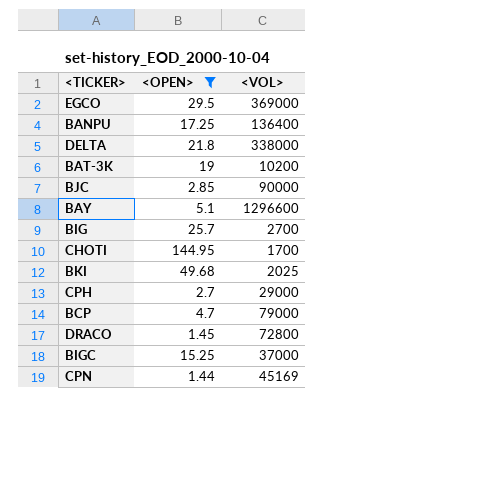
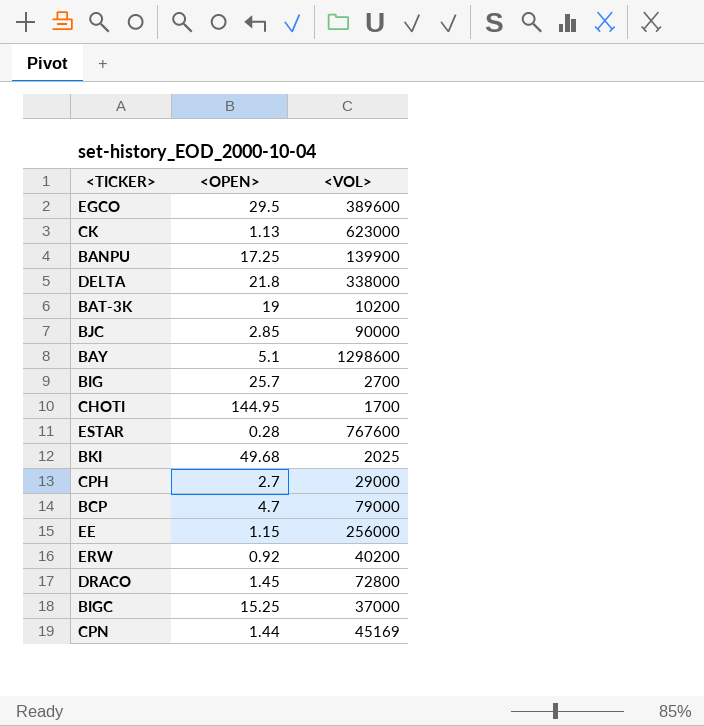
filter: <OPEN> >= 1.44 -> none
EGCO | <VOL>: 369000 -> 389600
BANPU | <VOL>: 136400 -> 139900
BAY | <VOL>: 1296600 -> 1298600

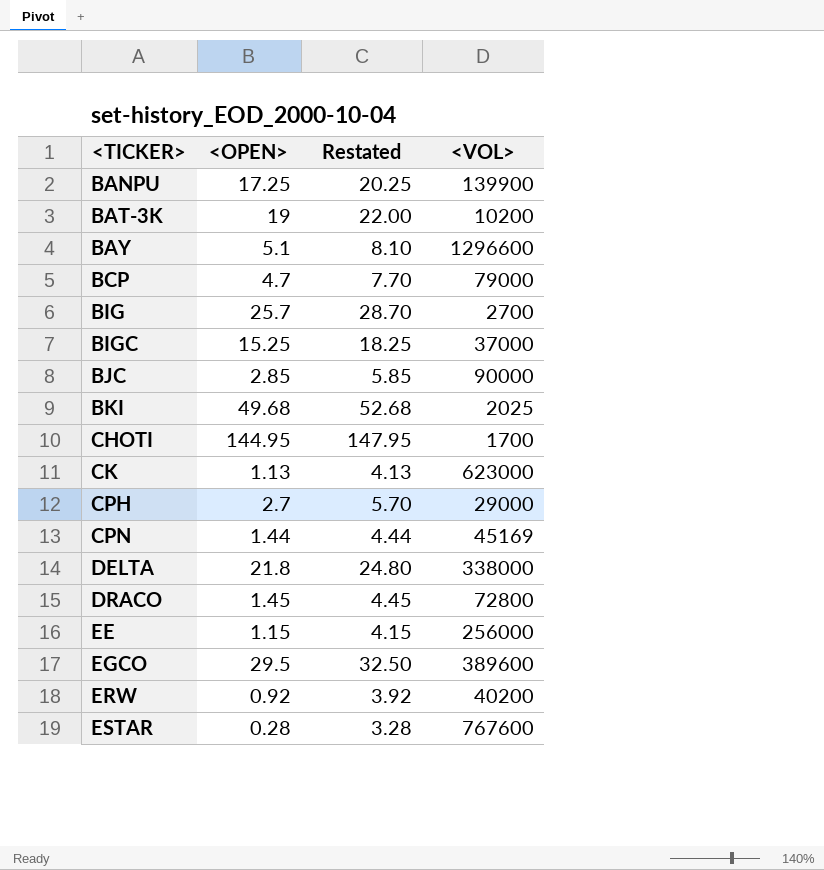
row order: none -> <TICKER> ascending
column Restated | formula: none -> [<OPEN>] + 3
BAY | <VOL>: 1298600 -> 1296600

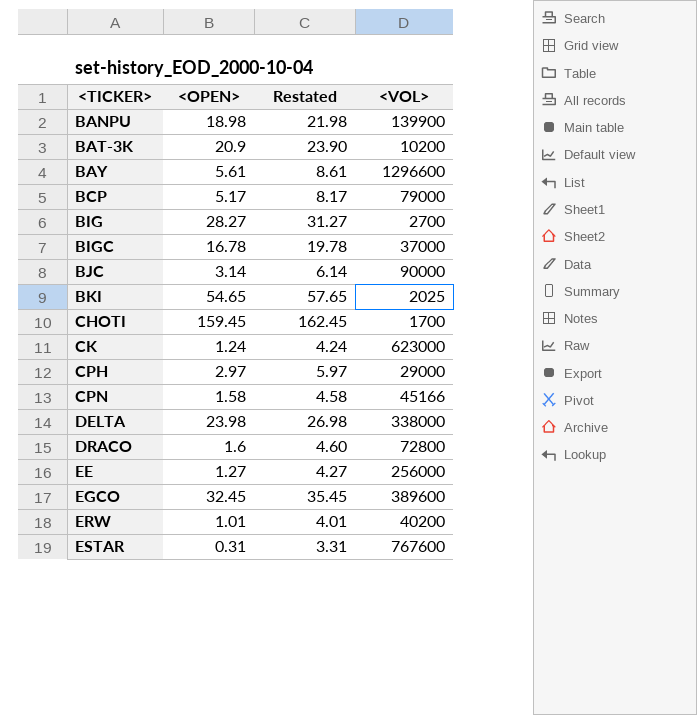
BANPU | <OPEN>: 17.25 -> 18.98
BANPU | Restated: 20.25 -> 21.98
BAT-3K | <OPEN>: 19 -> 20.9
BAT-3K | Restated: 22.00 -> 23.90
BAY | <OPEN>: 5.1 -> 5.61
BAY | Restated: 8.10 -> 8.61
BCP | <OPEN>: 4.7 -> 5.17
BCP | Restated: 7.70 -> 8.17
BIG | <OPEN>: 25.7 -> 28.27
BIG | Restated: 28.70 -> 31.27
BIGC | <OPEN>: 15.25 -> 16.78
BIGC | Restated: 18.25 -> 19.78
BJC | <OPEN>: 2.85 -> 3.14
BJC | Restated: 5.85 -> 6.14
BKI | <OPEN>: 49.68 -> 54.65
BKI | Restated: 52.68 -> 57.65
CHOTI | <OPEN>: 144.95 -> 159.45
CHOTI | Restated: 147.95 -> 162.45
CK | <OPEN>: 1.13 -> 1.24
CK | Restated: 4.13 -> 4.24
CPH | <OPEN>: 2.7 -> 2.97
CPH | Restated: 5.70 -> 5.97
CPN | <OPEN>: 1.44 -> 1.58
CPN | Restated: 4.44 -> 4.58
CPN | <VOL>: 45169 -> 45166
DELTA | <OPEN>: 21.8 -> 23.98
DELTA | Restated: 24.80 -> 26.98
DRACO | <OPEN>: 1.45 -> 1.6
DRACO | Restated: 4.45 -> 4.60
EE | <OPEN>: 1.15 -> 1.27
EE | Restated: 4.15 -> 4.27
EGCO | <OPEN>: 29.5 -> 32.45
EGCO | Restated: 32.50 -> 35.45
ERW | <OPEN>: 0.92 -> 1.01
ERW | Restated: 3.92 -> 4.01
ESTAR | <OPEN>: 0.28 -> 0.31
ESTAR | Restated: 3.28 -> 3.31

